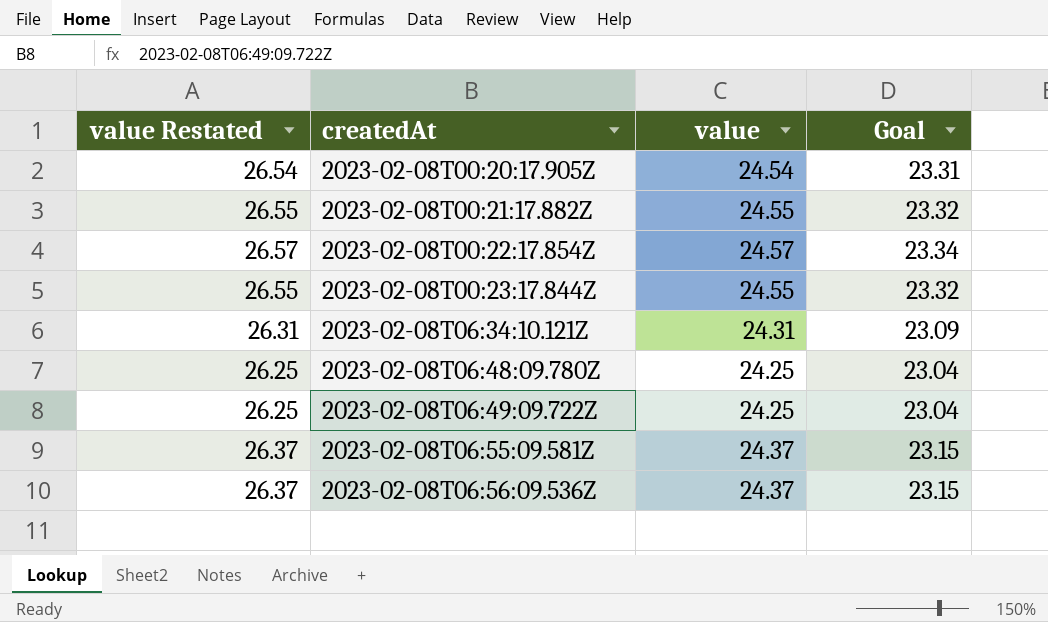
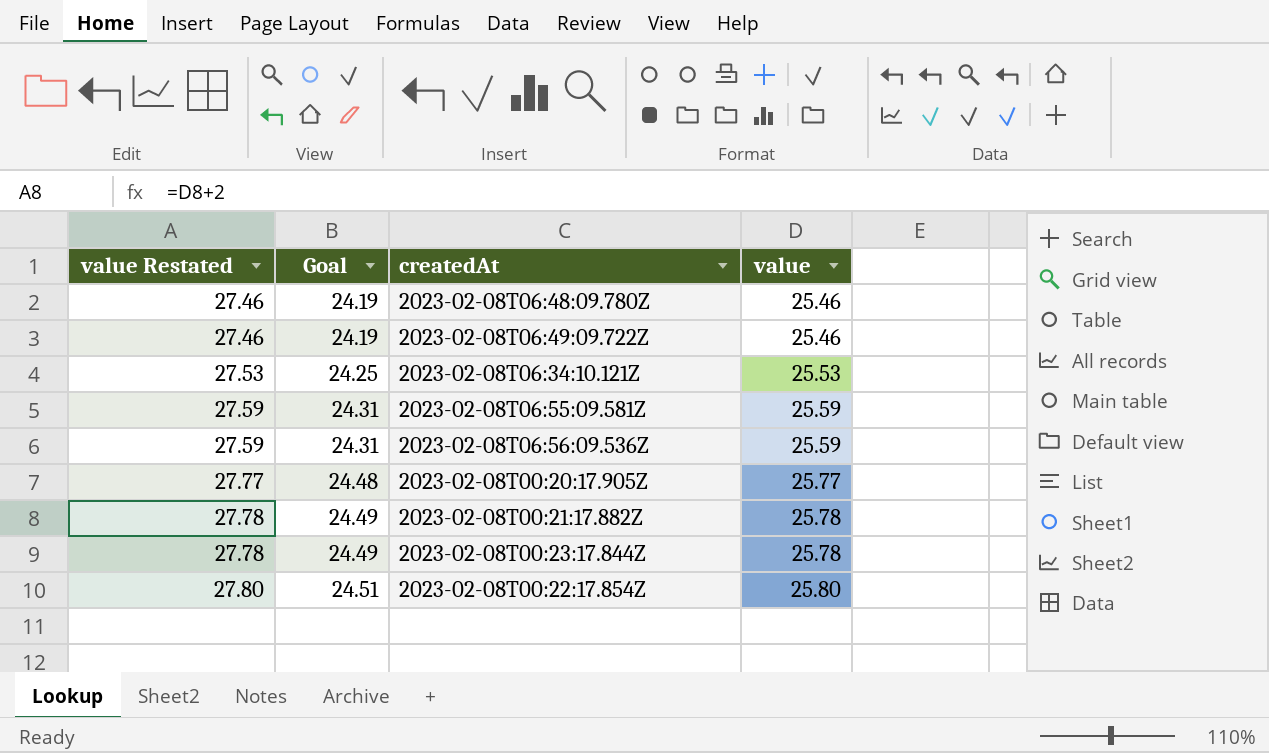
row order: createdAt ascending -> value Restated ascending
column Goal | position: 4 -> 2
2023-02-08T06:48:09.780Z | value Restated: 26.25 -> 27.46
2023-02-08T06:48:09.780Z | Goal: 23.04 -> 24.19
2023-02-08T06:48:09.780Z | value: 24.25 -> 25.46
2023-02-08T06:49:09.722Z | value Restated: 26.25 -> 27.46
2023-02-08T06:49:09.722Z | Goal: 23.04 -> 24.19
2023-02-08T06:49:09.722Z | value: 24.25 -> 25.46
2023-02-08T06:34:10.121Z | value Restated: 26.31 -> 27.53
2023-02-08T06:34:10.121Z | Goal: 23.09 -> 24.25
2023-02-08T06:34:10.121Z | value: 24.31 -> 25.53
2023-02-08T06:55:09.581Z | value Restated: 26.37 -> 27.59
2023-02-08T06:55:09.581Z | Goal: 23.15 -> 24.31
2023-02-08T06:55:09.581Z | value: 24.37 -> 25.59
2023-02-08T06:56:09.536Z | value Restated: 26.37 -> 27.59
2023-02-08T06:56:09.536Z | Goal: 23.15 -> 24.31
2023-02-08T06:56:09.536Z | value: 24.37 -> 25.59
2023-02-08T00:20:17.905Z | value Restated: 26.54 -> 27.77
2023-02-08T00:20:17.905Z | Goal: 23.31 -> 24.48
2023-02-08T00:20:17.905Z | value: 24.54 -> 25.77
2023-02-08T00:21:17.882Z | value Restated: 26.55 -> 27.78
2023-02-08T00:21:17.882Z | Goal: 23.32 -> 24.49
2023-02-08T00:21:17.882Z | value: 24.55 -> 25.78
2023-02-08T00:23:17.844Z | value Restated: 26.55 -> 27.78
2023-02-08T00:23:17.844Z | Goal: 23.32 -> 24.49
2023-02-08T00:23:17.844Z | value: 24.55 -> 25.78
2023-02-08T00:22:17.854Z | value Restated: 26.57 -> 27.80
2023-02-08T00:22:17.854Z | Goal: 23.34 -> 24.51
2023-02-08T00:22:17.854Z | value: 24.57 -> 25.80

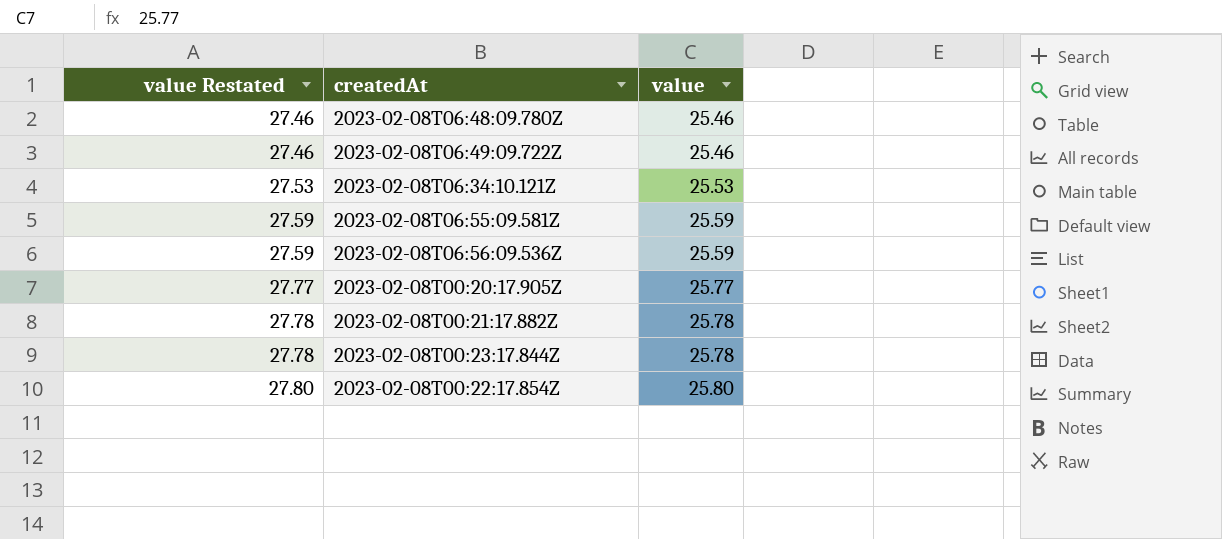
column Goal | formula: [value] * 0.95 -> none

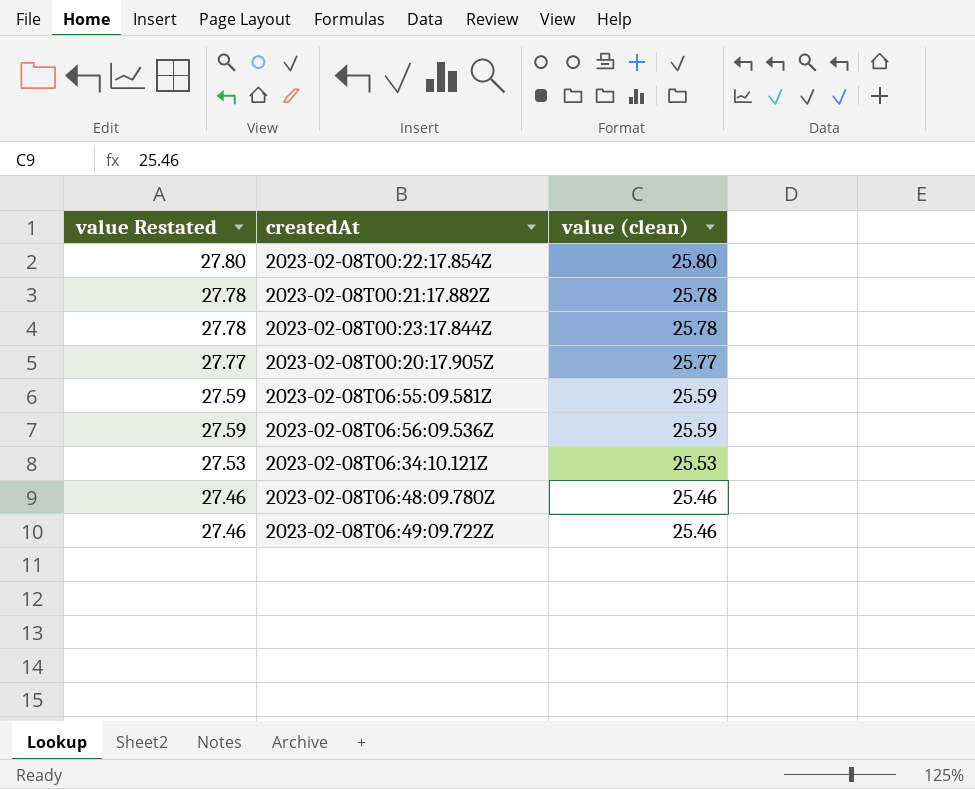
row order: value Restated ascending -> value Restated descending
column name: value -> value (clean)

